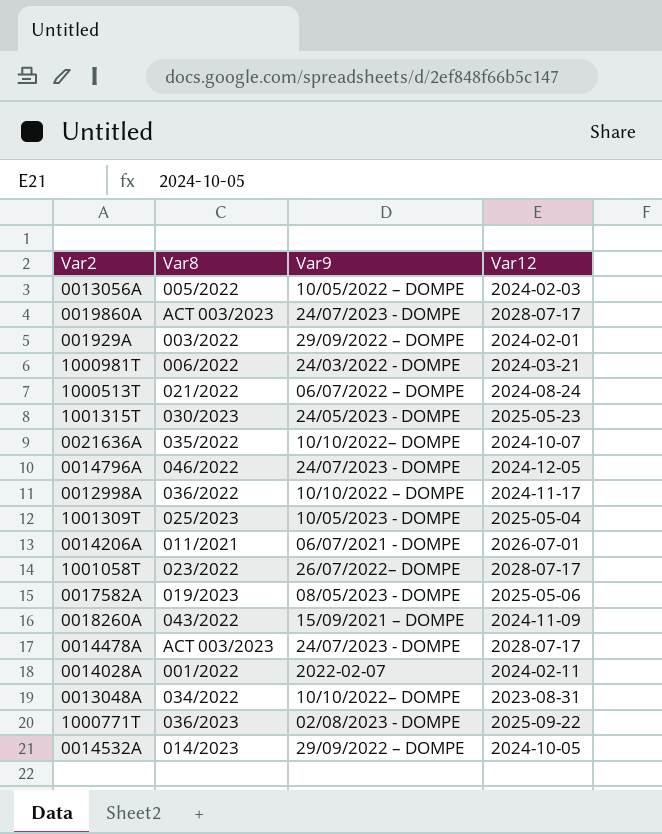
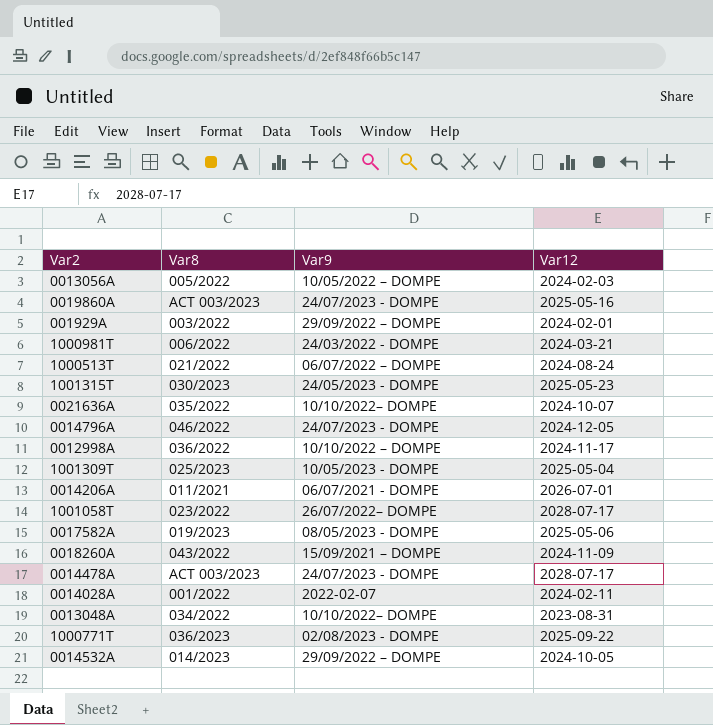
0019860A | Var12: 2028-07-17 -> 2025-05-16

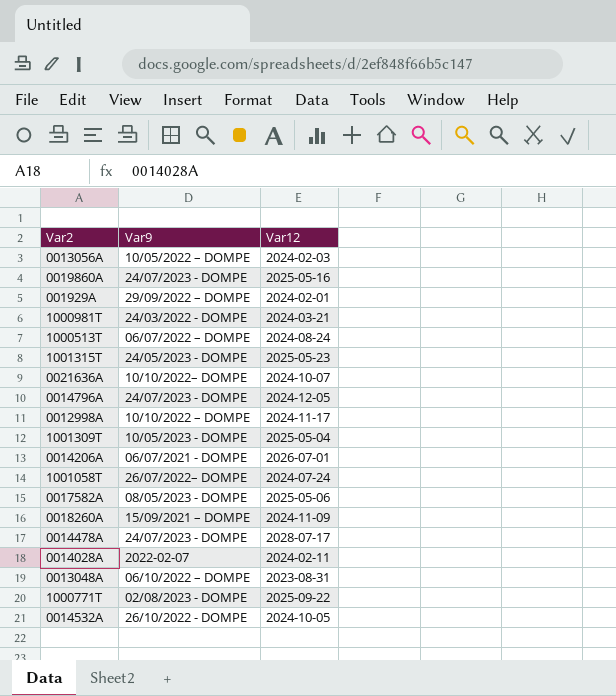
column Var8 | position: 2 -> none
1001058T | Var12: 2028-07-17 -> 2024-07-24
0013048A | Var9: 10/10/2022– DOMPE -> 06/10/2022 – DOMPE
0014532A | Var9: 29/09/2022 – DOMPE -> 26/10/2022 - DOMPE

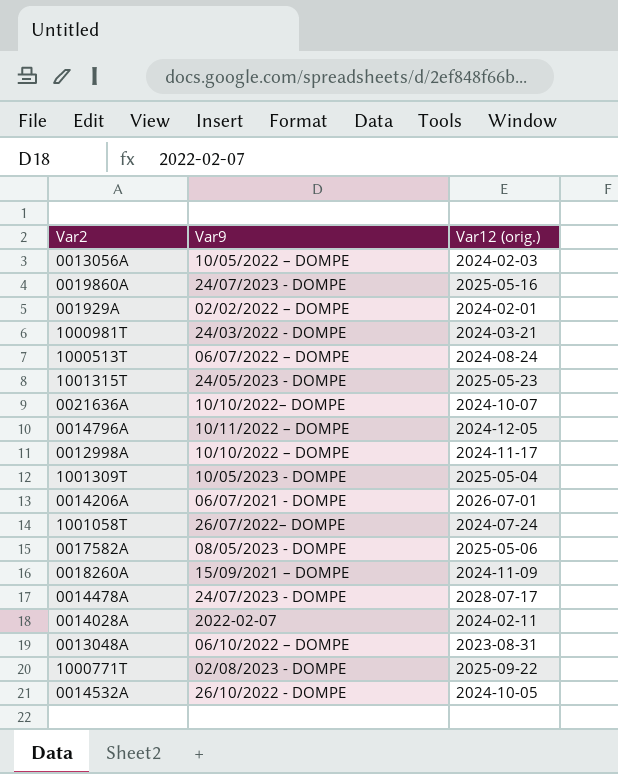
column name: Var12 -> Var12 (orig.)
001929A | Var9: 29/09/2022 – DOMPE -> 02/02/2022 – DOMPE
0014796A | Var9: 24/07/2023 - DOMPE -> 10/11/2022 – DOMPE

